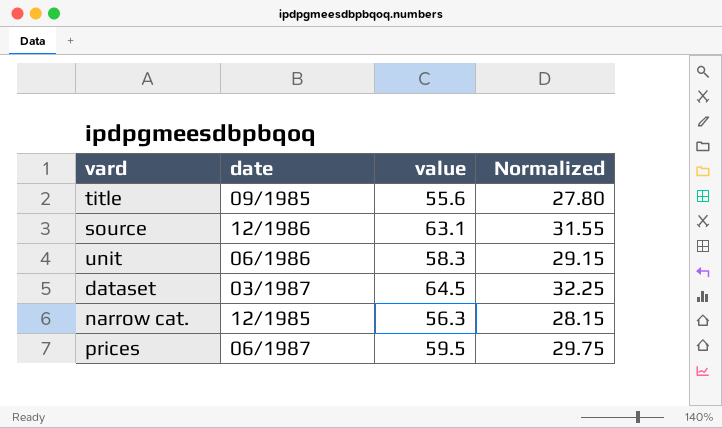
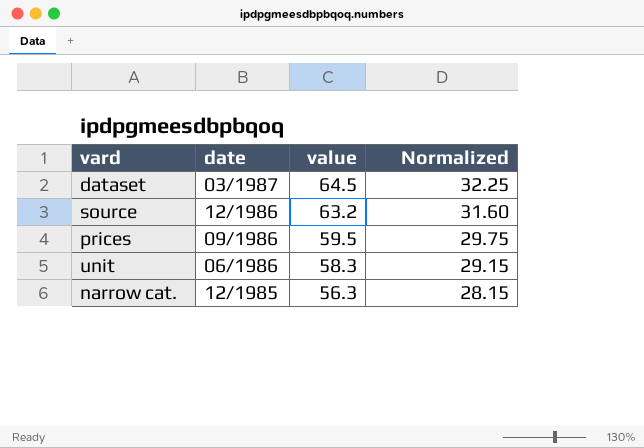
row order: none -> value descending
row title: 09/1985 | 55.6 | 27.80 -> none
source | value: 63.1 -> 63.2
source | Normalized: 31.55 -> 31.60
prices | date: 06/1987 -> 09/1986

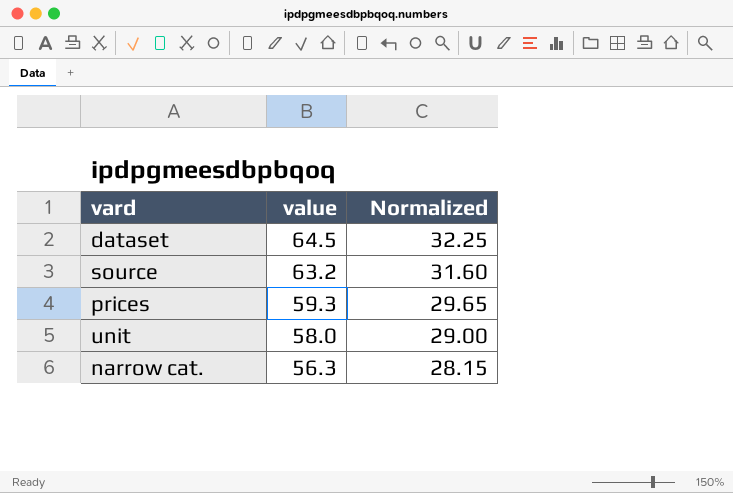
column date | position: 2 -> none
prices | value: 59.5 -> 59.3
prices | Normalized: 29.75 -> 29.65
unit | value: 58.3 -> 58.0
unit | Normalized: 29.15 -> 29.00

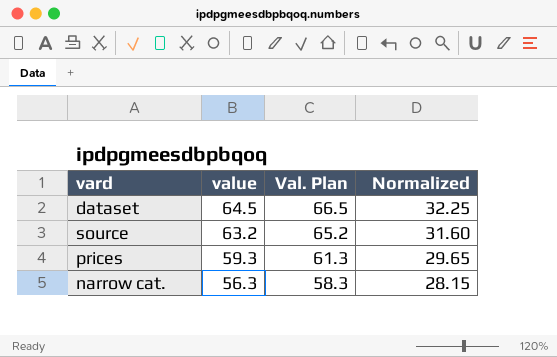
column Val. Plan | formula: none -> [value] + 2
row unit: 58.0 | 29.00 -> none

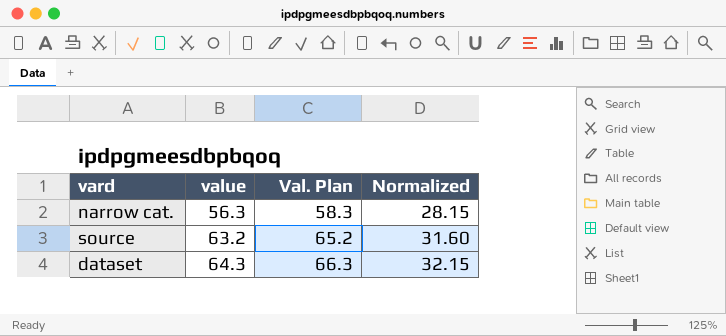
row order: value descending -> value ascending
row prices: 59.3 | 61.3 | 29.65 -> none
dataset | value: 64.5 -> 64.3
dataset | Val. Plan: 66.5 -> 66.3
dataset | Normalized: 32.25 -> 32.15

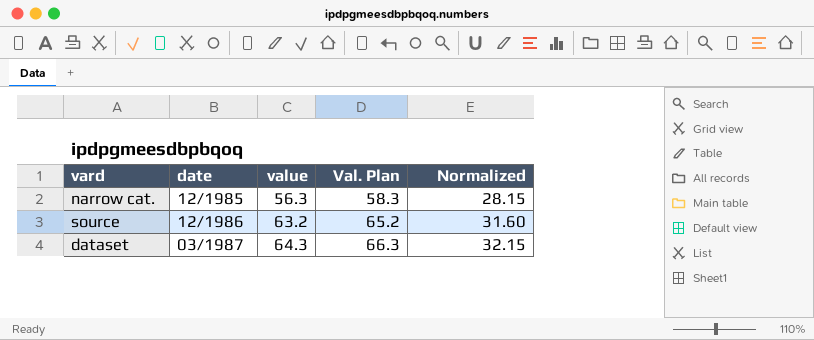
column date | position: none -> 2

